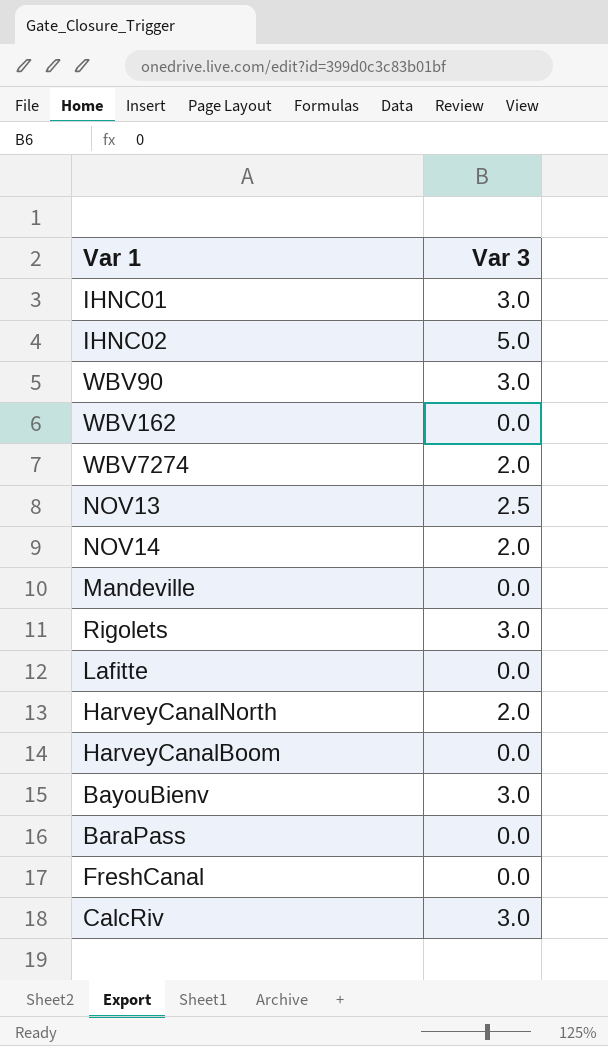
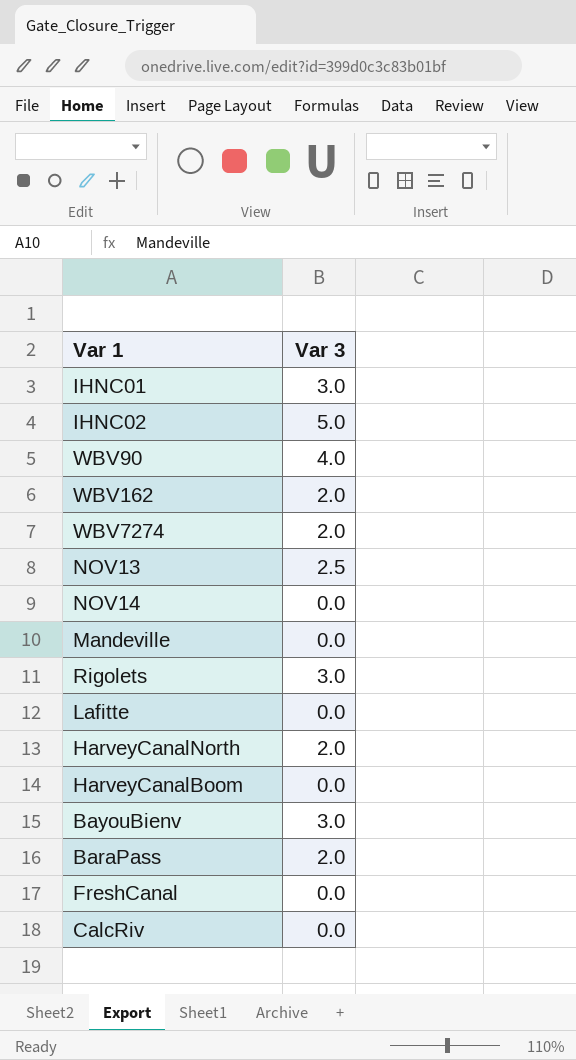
WBV90 | Var 3: 3.0 -> 4.0
WBV162 | Var 3: 0.0 -> 2.0
NOV14 | Var 3: 2.0 -> 0.0
BaraPass | Var 3: 0.0 -> 2.0
CalcRiv | Var 3: 3.0 -> 0.0

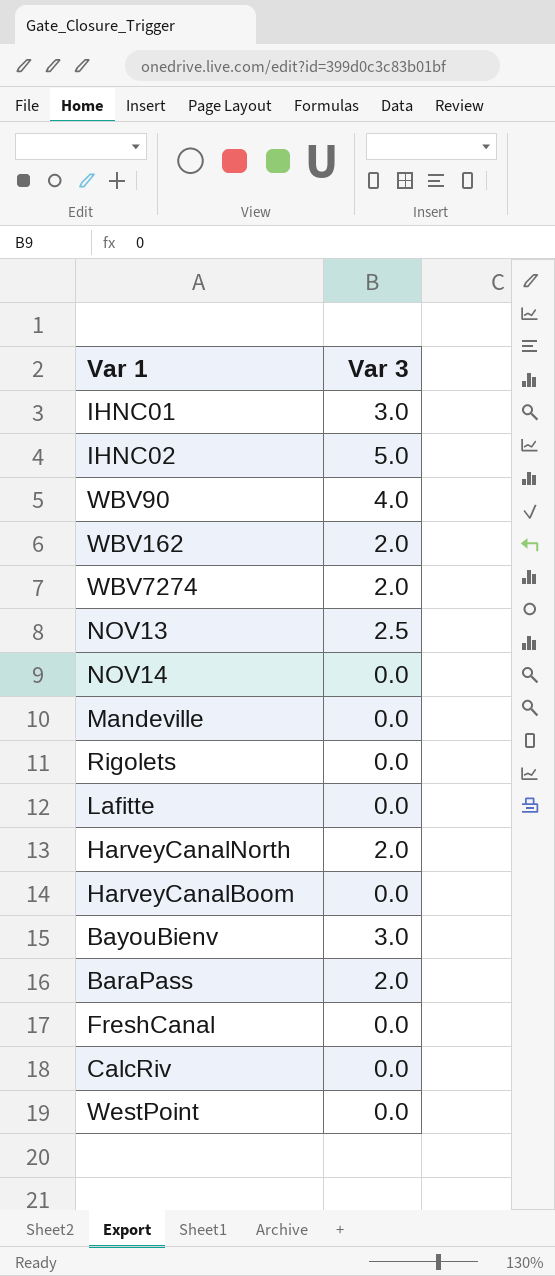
Rigolets | Var 3: 3.0 -> 0.0
row WestPoint: none -> 0.0

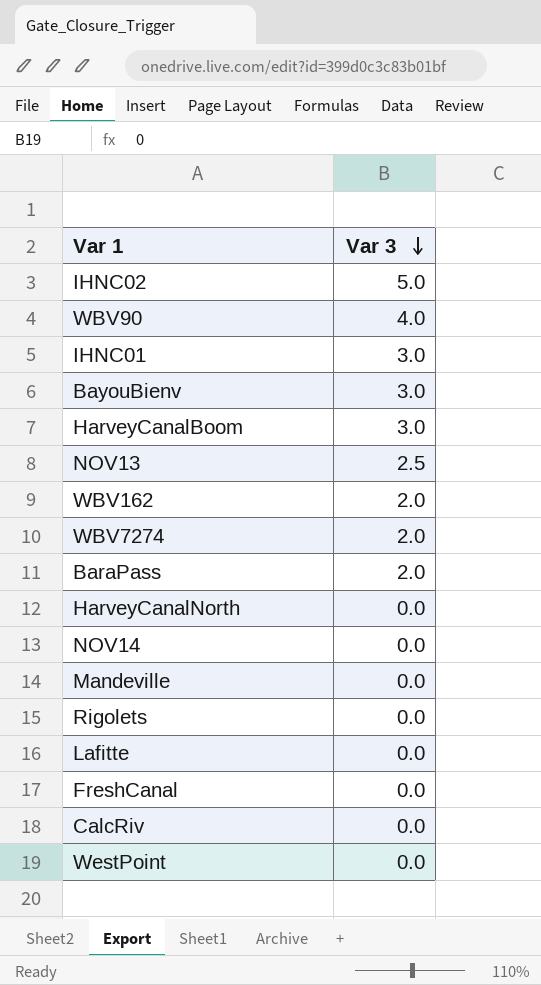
row order: none -> Var 3 descending
HarveyCanalBoom | Var 3: 0.0 -> 3.0
HarveyCanalNorth | Var 3: 2.0 -> 0.0

